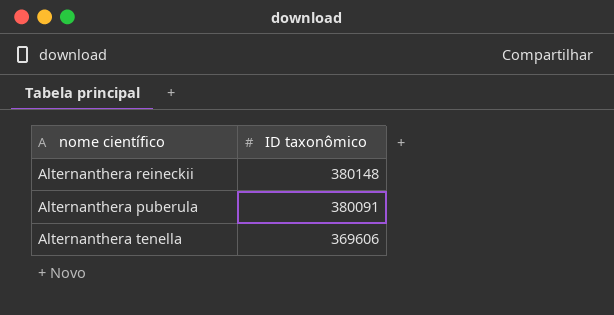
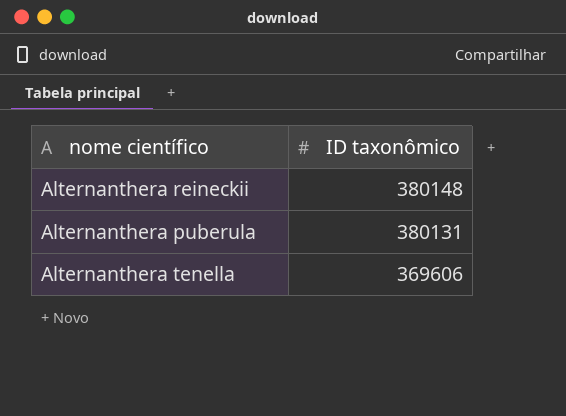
Alternanthera puberula | ID taxonômico: 380091 -> 380131

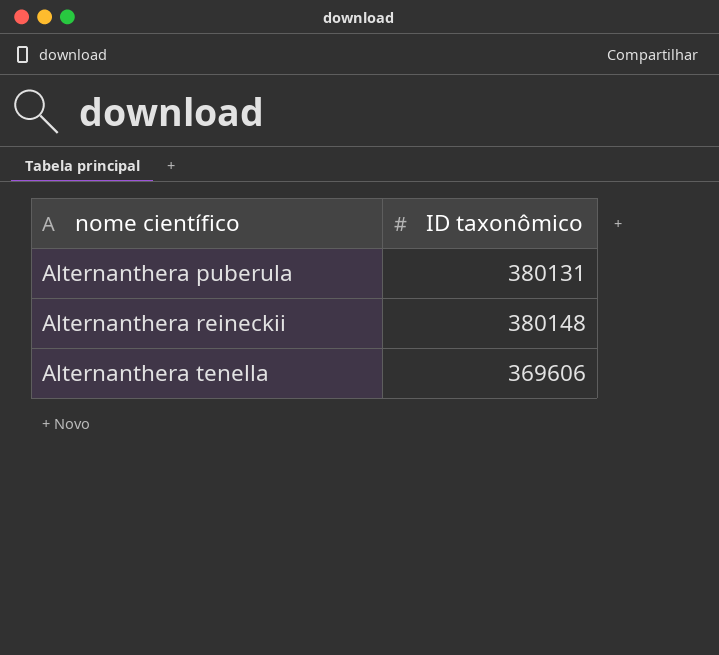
row order: ID taxonômico descending -> nome científico ascending

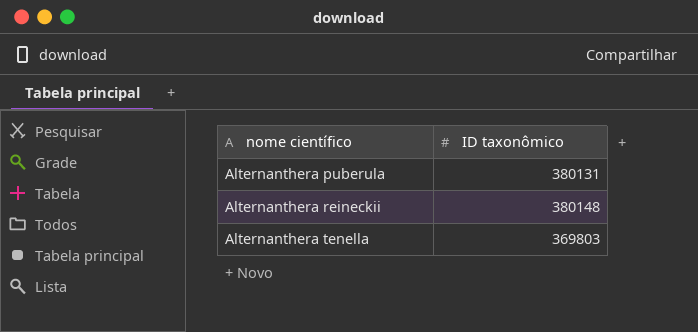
Alternanthera tenella | ID taxonômico: 369606 -> 369803

